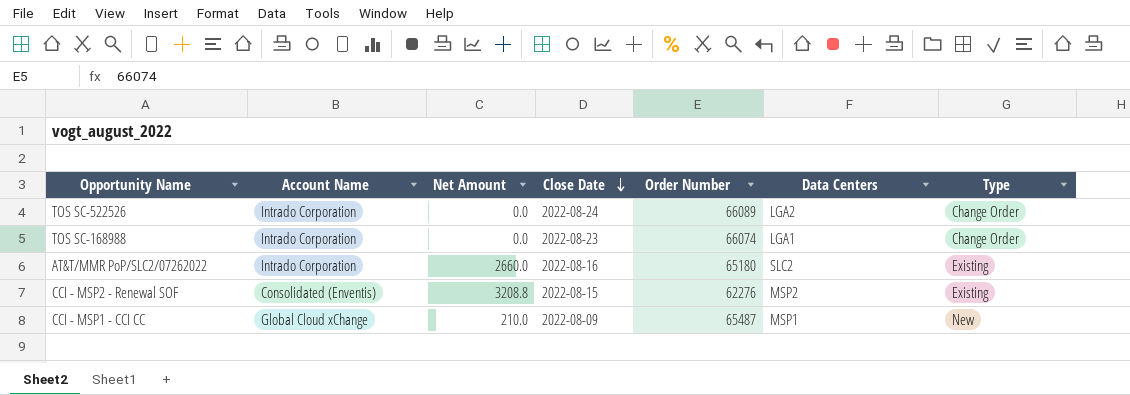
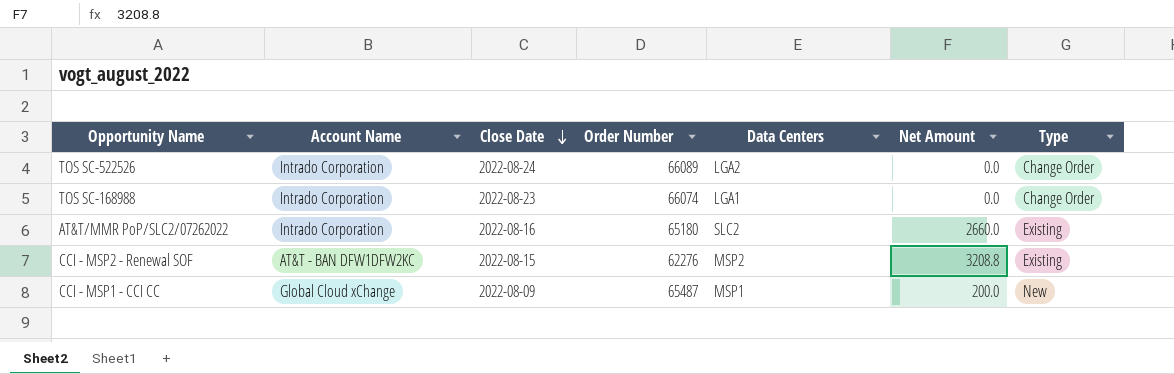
column Net Amount | position: 3 -> 6
CCI - MSP2 - Renewal SOF | Account Name: Consolidated (Enventis) -> AT&T - BAN DFW1DFW2KC
CCI - MSP1 - CCI CC | Net Amount: 210.0 -> 200.0

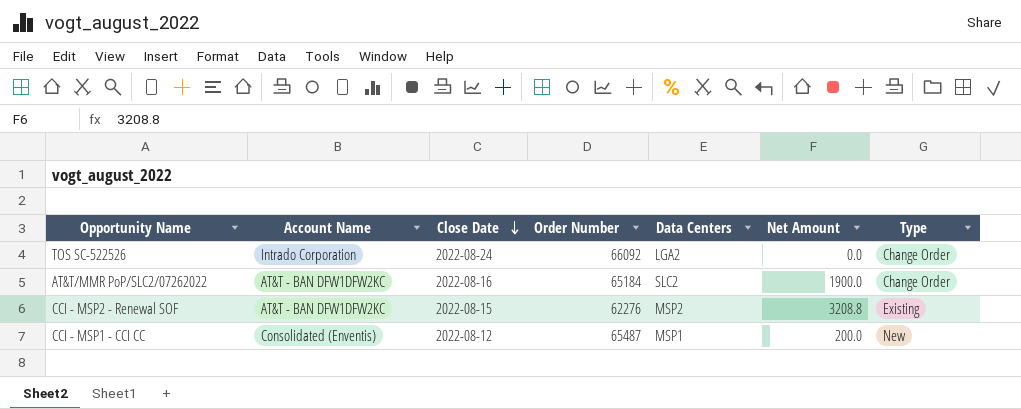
row TOS SC-168988: Intrado Corporation | 2022-08-23 | 66074 | LGA1 | 0.0 | Change Order -> none
TOS SC-522526 | Order Number: 66089 -> 66092
AT&T/MMR PoP/SLC2/07262022 | Account Name: Intrado Corporation -> AT&T - BAN DFW1DFW2KC
AT&T/MMR PoP/SLC2/07262022 | Order Number: 65180 -> 65184
AT&T/MMR PoP/SLC2/07262022 | Net Amount: 2660.0 -> 1900.0
AT&T/MMR PoP/SLC2/07262022 | Type: Existing -> Change Order
CCI - MSP1 - CCI CC | Account Name: Global Cloud xChange -> Consolidated (Enventis)
CCI - MSP1 - CCI CC | Close Date: 2022-08-09 -> 2022-08-12

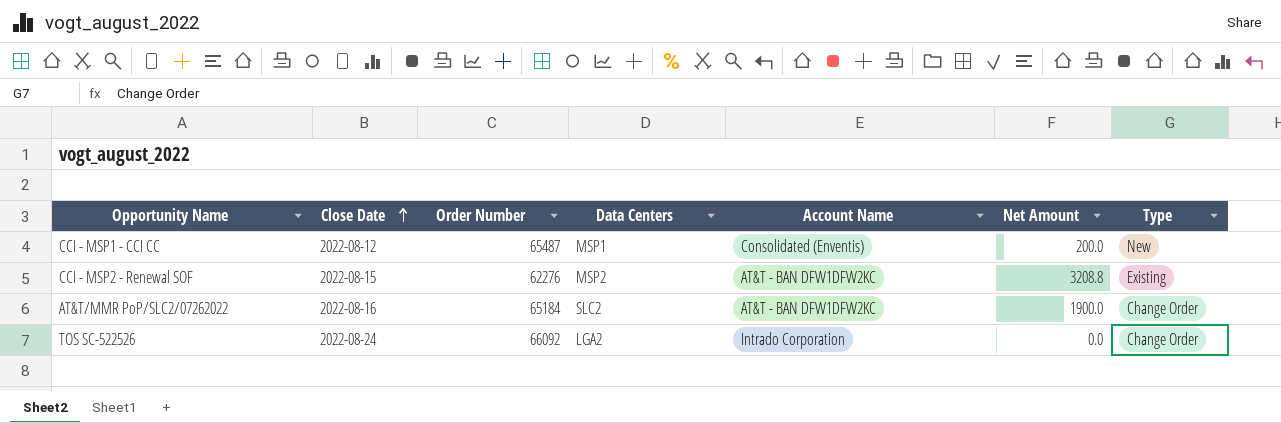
row order: Close Date descending -> Close Date ascending
column Account Name | position: 2 -> 5

